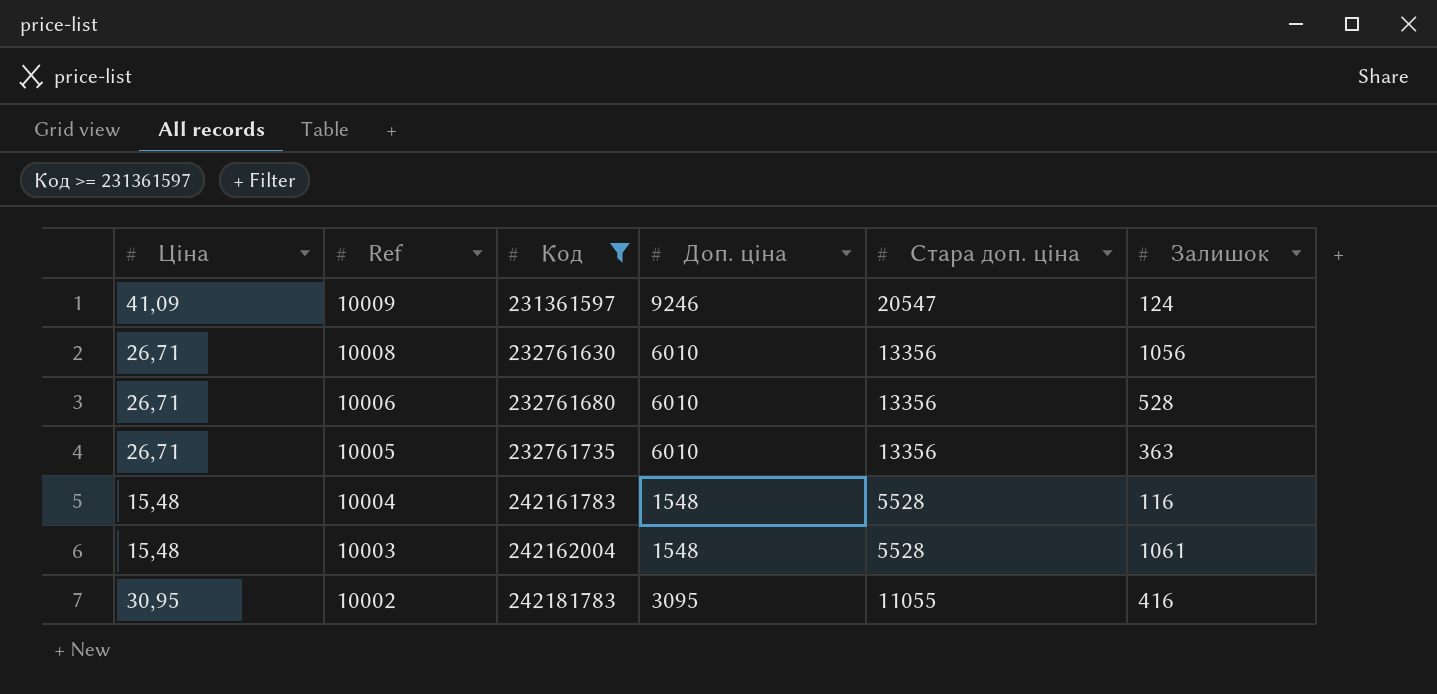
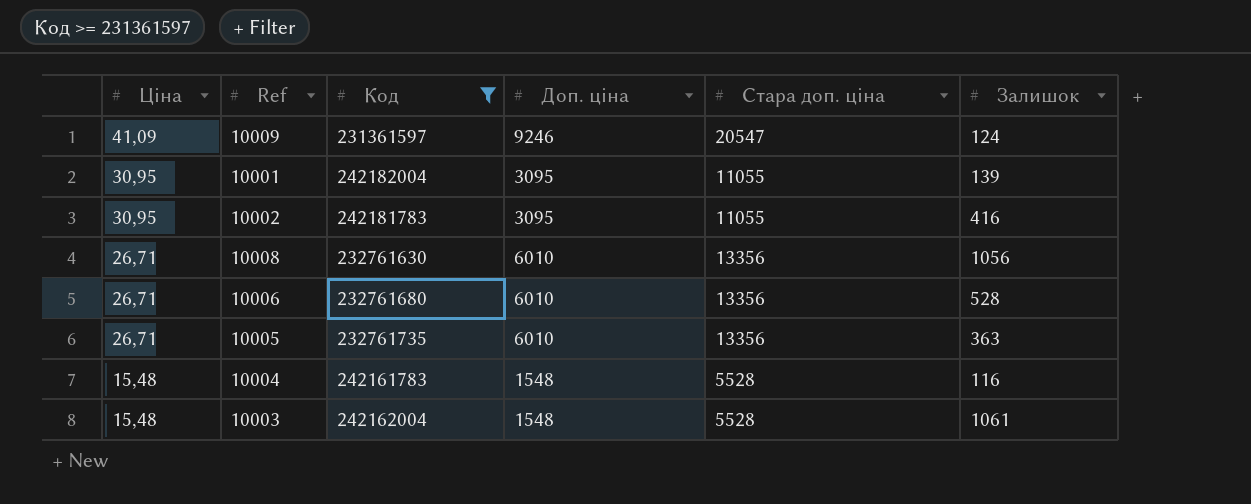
row order: Ref descending -> Ціна descending
row 10001: none -> 30,95 | 242182004 | 3095 | 11055 | 139

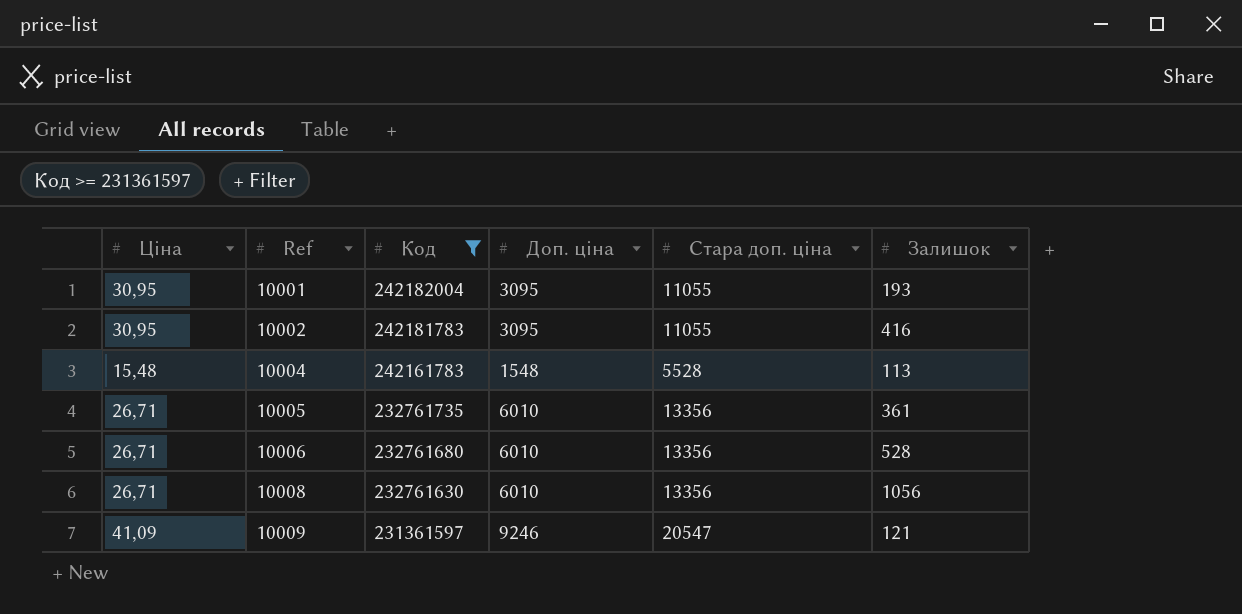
row order: Ціна descending -> Ref ascending
row 10003: 15,48 | 242162004 | 1548 | 5528 | 1061 -> none
10001 | Залишок: 139 -> 193
10004 | Залишок: 116 -> 113
10005 | Залишок: 363 -> 361
10009 | Залишок: 124 -> 121

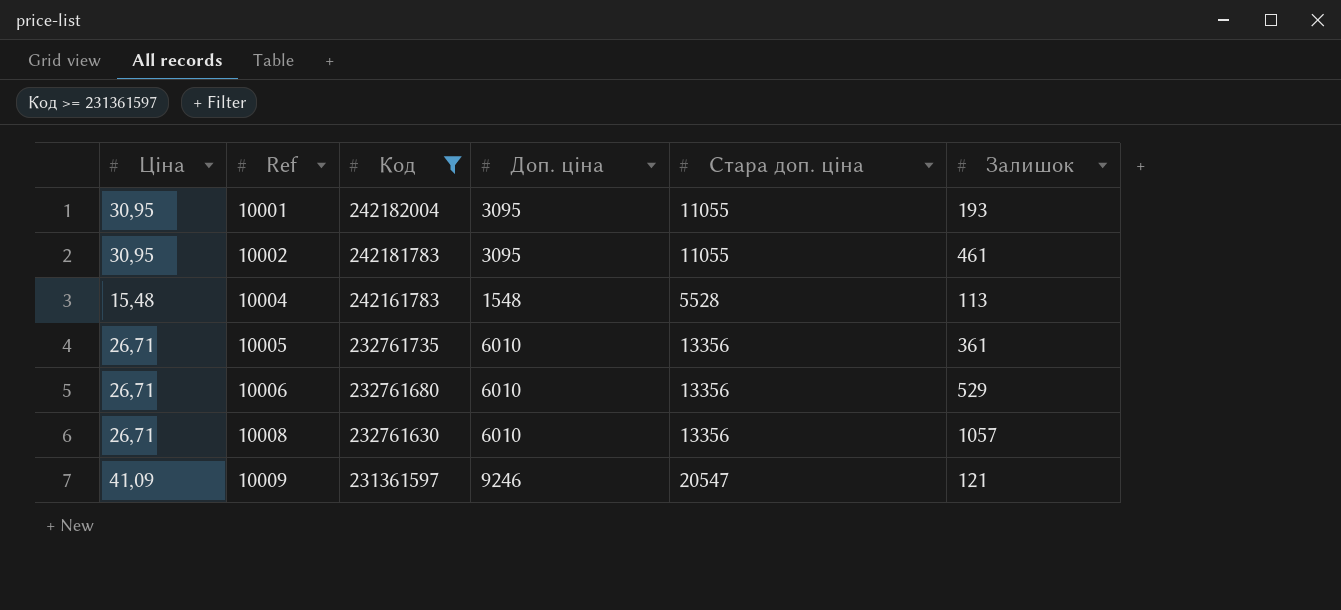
10002 | Залишок: 416 -> 461
10006 | Залишок: 528 -> 529
10008 | Залишок: 1056 -> 1057

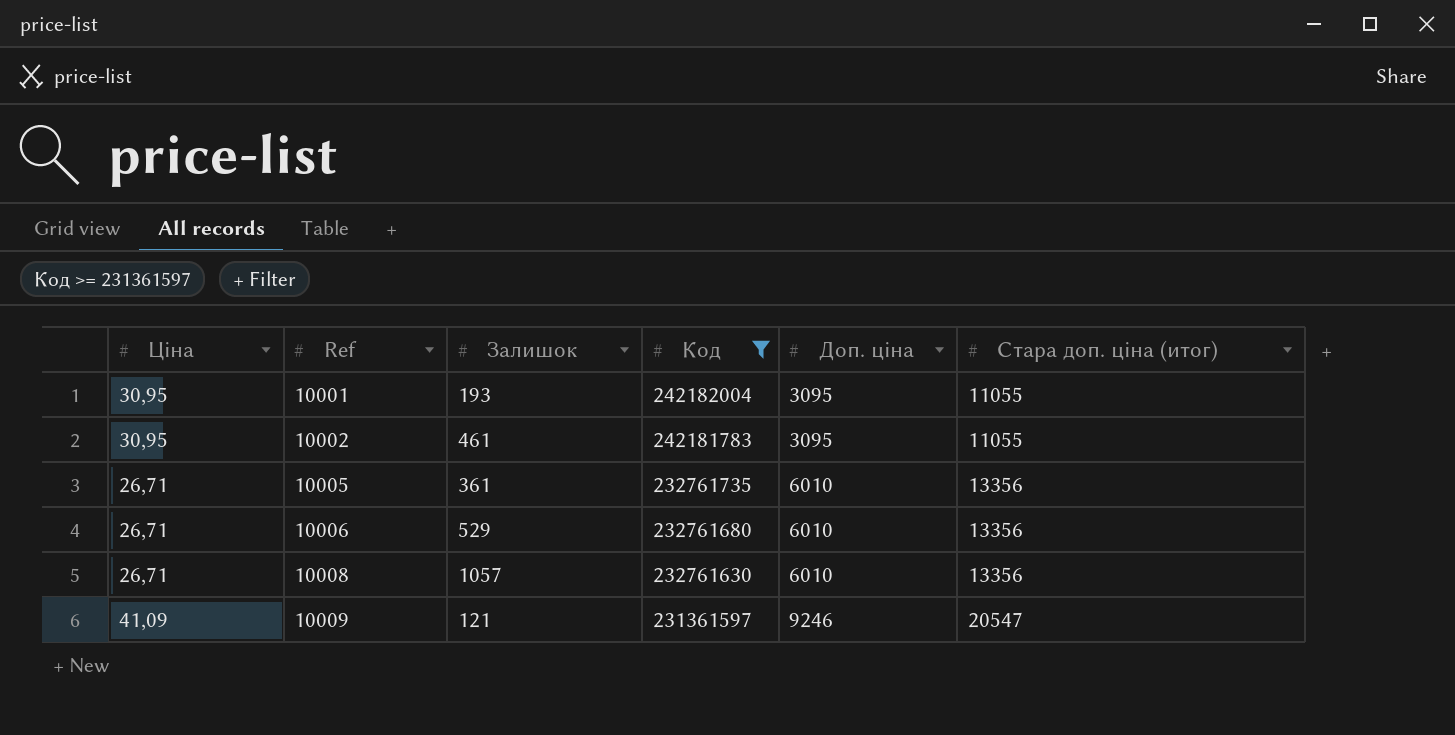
column Залишок | position: 6 -> 3
column name: Стара доп. ціна -> Стара доп. ціна (итог)
row 10004: 15,48 | 242161783 | 1548 | 5528 | 113 -> none

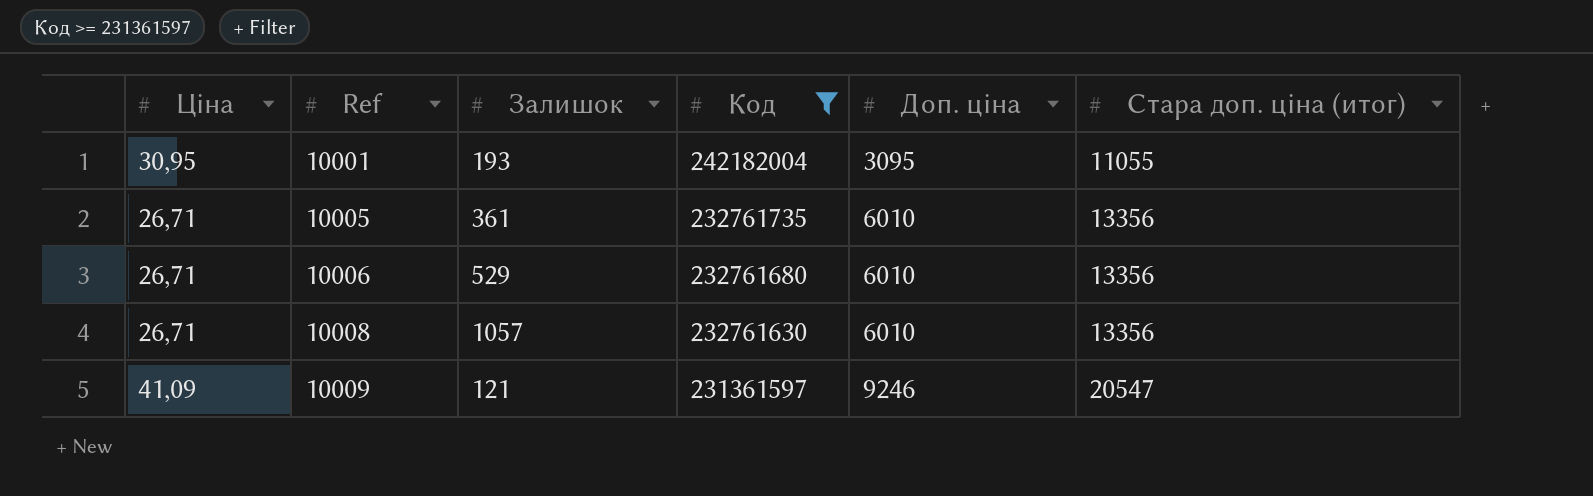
row 10002: 30,95 | 461 | 242181783 | 3095 | 11055 -> none

